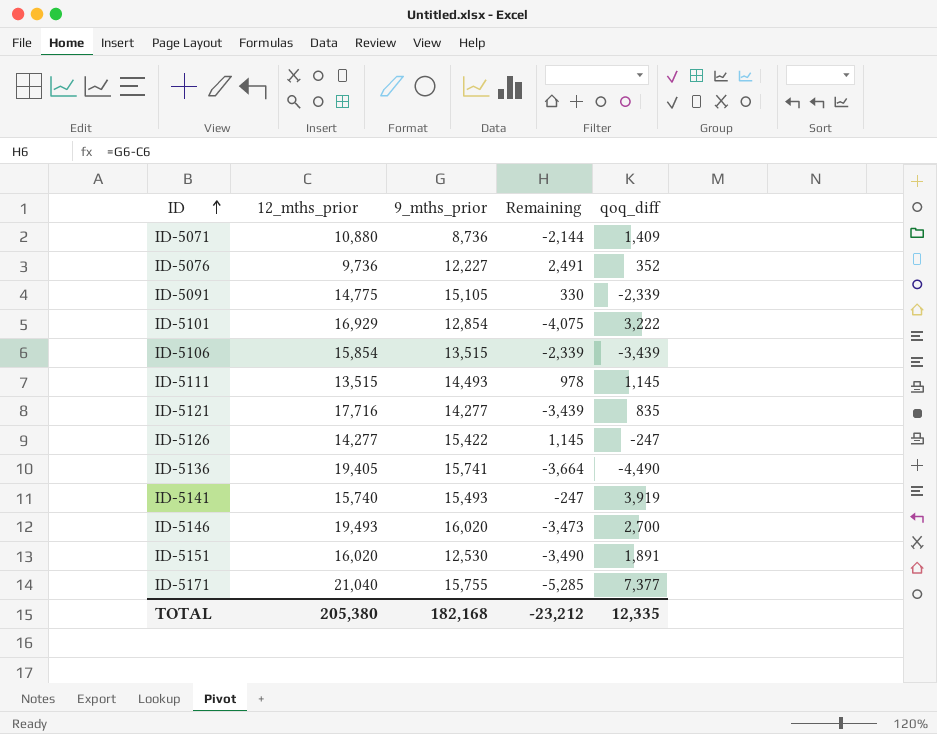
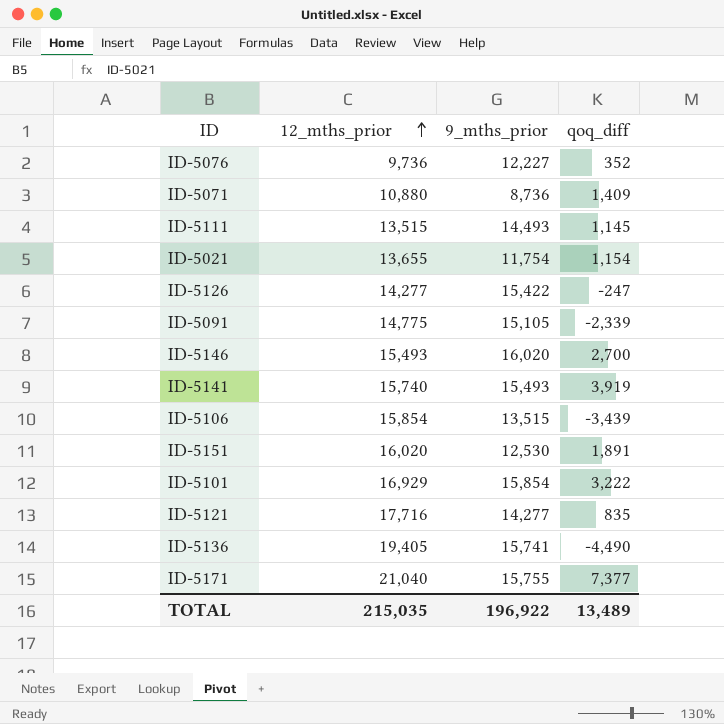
row order: ID ascending -> 12_mths_prior ascending
column Remaining | formula: [9_mths_prior] - [12_mths_prior] -> none
row ID-5021: none -> 13,655 | 11,754 | 1,154
ID-5146 | 12_mths_prior: 19,493 -> 15,493
ID-5101 | 9_mths_prior: 12,854 -> 15,854
TOTAL | 12_mths_prior: 205,380 -> 215,035
TOTAL | 9_mths_prior: 182,168 -> 196,922
TOTAL | qoq_diff: 12,335 -> 13,489

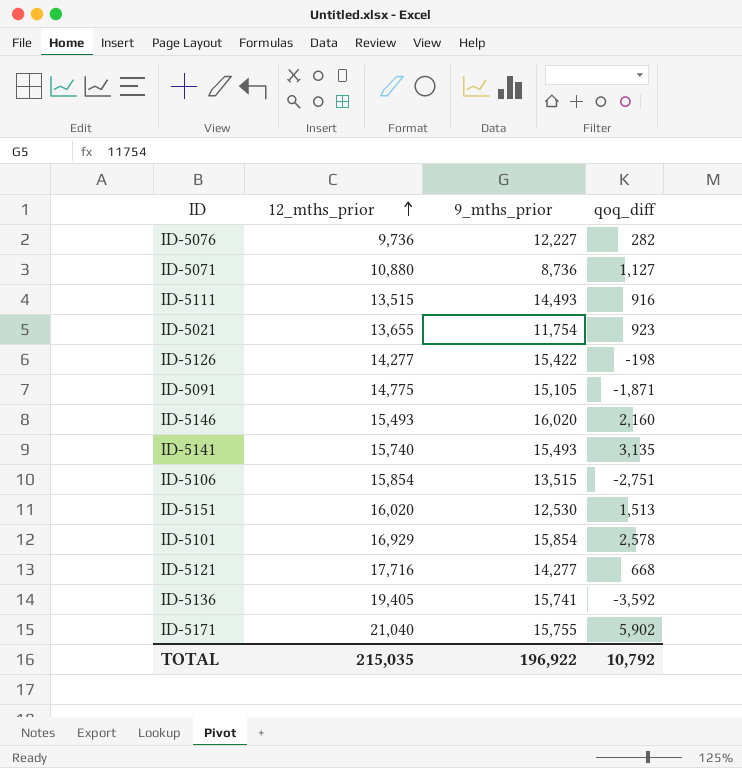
ID-5076 | qoq_diff: 352 -> 282
ID-5071 | qoq_diff: 1,409 -> 1,127
ID-5111 | qoq_diff: 1,145 -> 916
ID-5021 | qoq_diff: 1,154 -> 923
ID-5126 | qoq_diff: -247 -> -198
ID-5091 | qoq_diff: -2,339 -> -1,871
ID-5146 | qoq_diff: 2,700 -> 2,160
ID-5141 | qoq_diff: 3,919 -> 3,135
ID-5106 | qoq_diff: -3,439 -> -2,751
ID-5151 | qoq_diff: 1,891 -> 1,513
ID-5101 | qoq_diff: 3,222 -> 2,578
ID-5121 | qoq_diff: 835 -> 668
ID-5136 | qoq_diff: -4,490 -> -3,592
ID-5171 | qoq_diff: 7,377 -> 5,902
TOTAL | qoq_diff: 13,489 -> 10,792

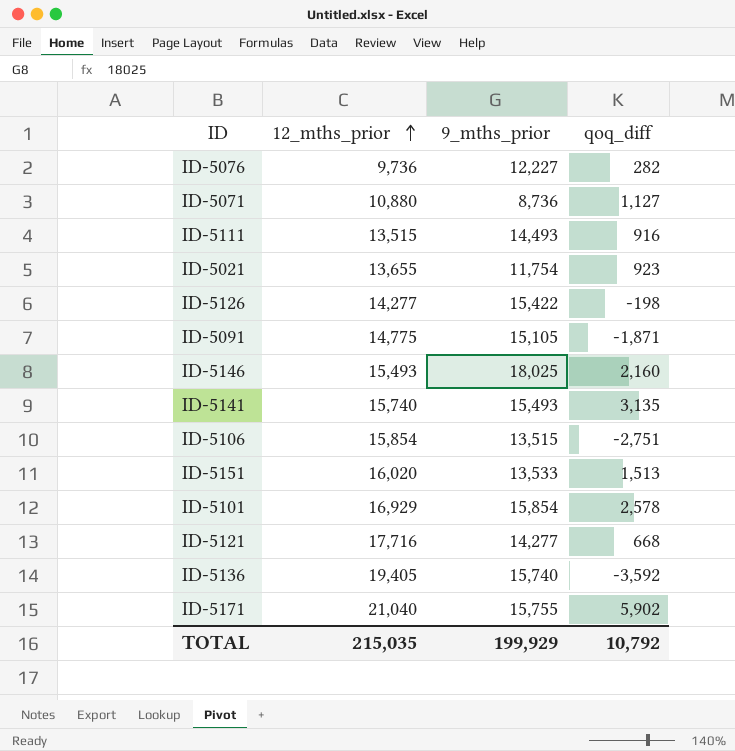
ID-5146 | 9_mths_prior: 16,020 -> 18,025
ID-5151 | 9_mths_prior: 12,530 -> 13,533
ID-5136 | 9_mths_prior: 15,741 -> 15,740
TOTAL | 9_mths_prior: 196,922 -> 199,929

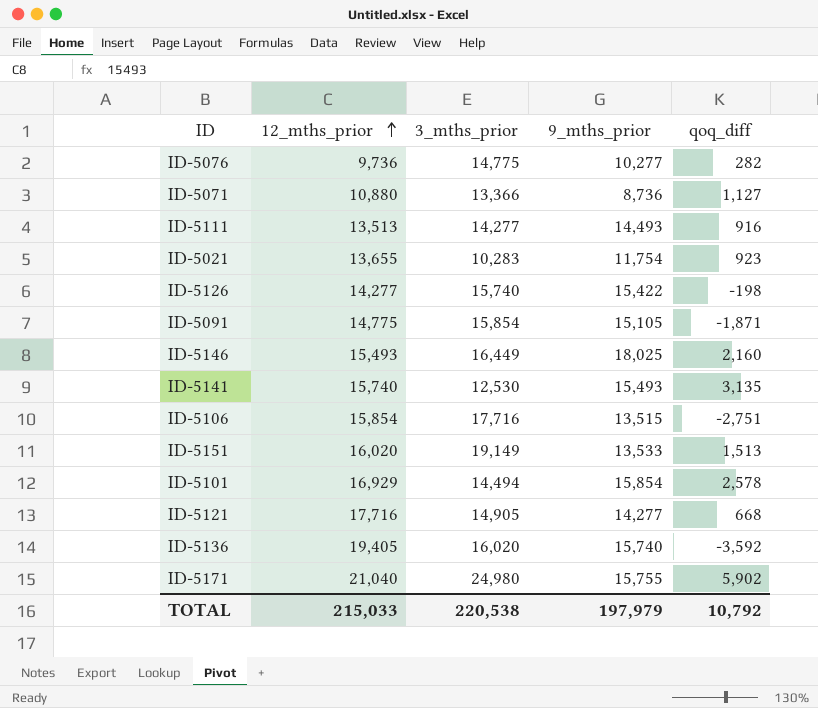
column 3_mths_prior | position: none -> 3
ID-5076 | 9_mths_prior: 12,227 -> 10,277
ID-5111 | 12_mths_prior: 13,515 -> 13,513
TOTAL | 12_mths_prior: 215,035 -> 215,033
TOTAL | 9_mths_prior: 199,929 -> 197,979

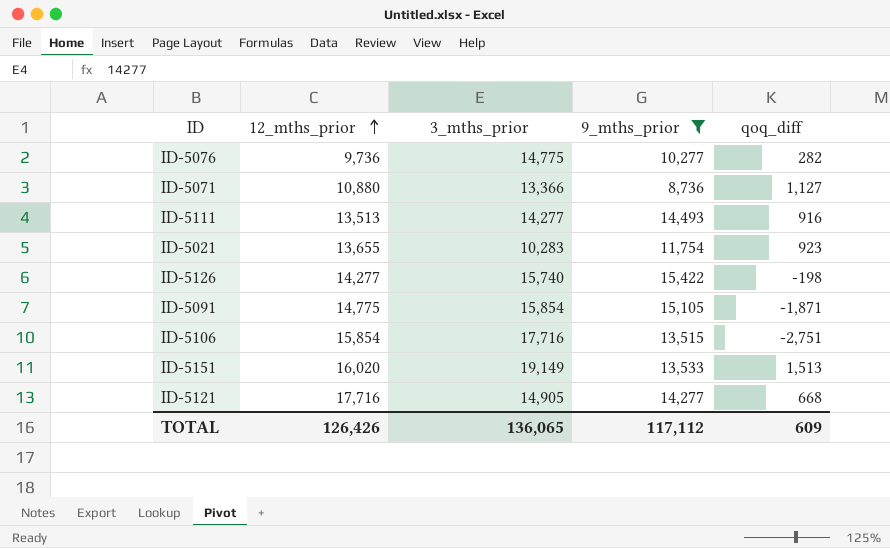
filter: none -> 9_mths_prior <= 15,422
TOTAL | 12_mths_prior: 215,033 -> 126,426
TOTAL | 3_mths_prior: 220,538 -> 136,065
TOTAL | 9_mths_prior: 197,979 -> 117,112
TOTAL | qoq_diff: 10,792 -> 609

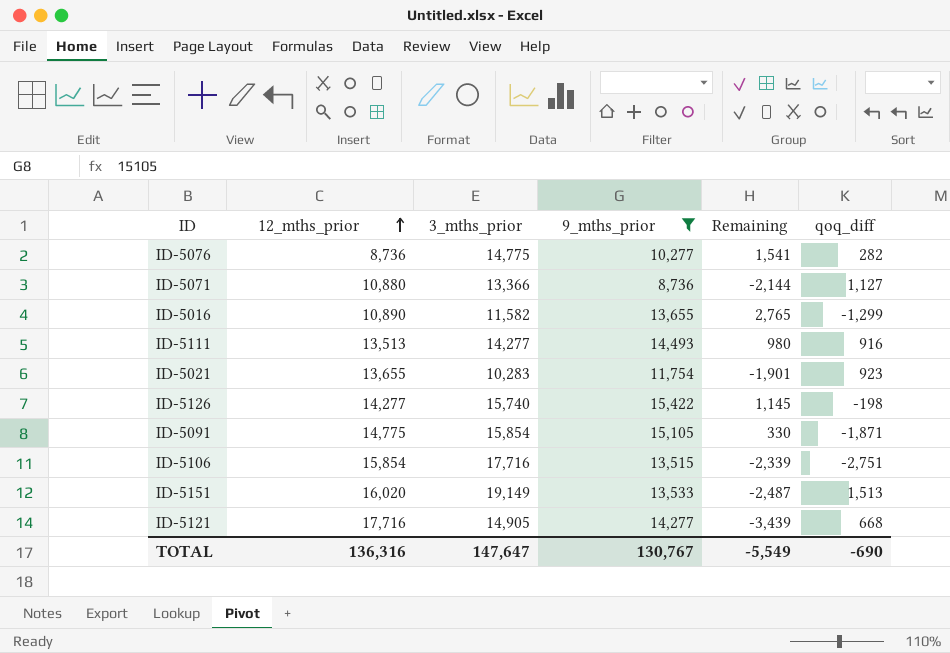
column Remaining | formula: none -> [9_mths_prior] - [12_mths_prior]
ID-5076 | 12_mths_prior: 9,736 -> 8,736
row ID-5016: none -> 10,890 | 11,582 | 13,655 | 2,765 | -1,299
TOTAL | 12_mths_prior: 126,426 -> 136,316
TOTAL | 3_mths_prior: 136,065 -> 147,647
TOTAL | 9_mths_prior: 117,112 -> 130,767
TOTAL | qoq_diff: 609 -> -690

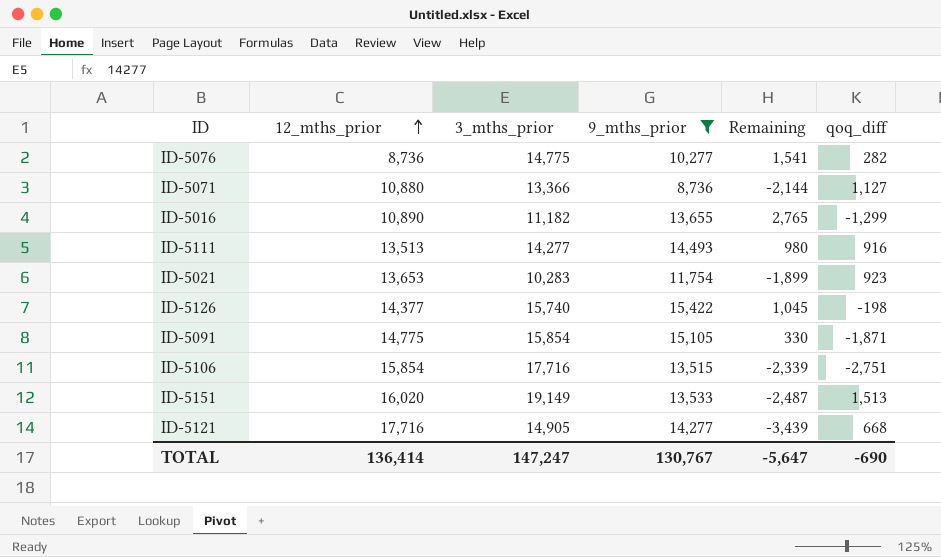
ID-5016 | 3_mths_prior: 11,582 -> 11,182
ID-5021 | 12_mths_prior: 13,655 -> 13,653
ID-5021 | Remaining: -1,901 -> -1,899
ID-5126 | 12_mths_prior: 14,277 -> 14,377
ID-5126 | Remaining: 1,145 -> 1,045
TOTAL | 12_mths_prior: 136,316 -> 136,414
TOTAL | 3_mths_prior: 147,647 -> 147,247
TOTAL | Remaining: -5,549 -> -5,647

